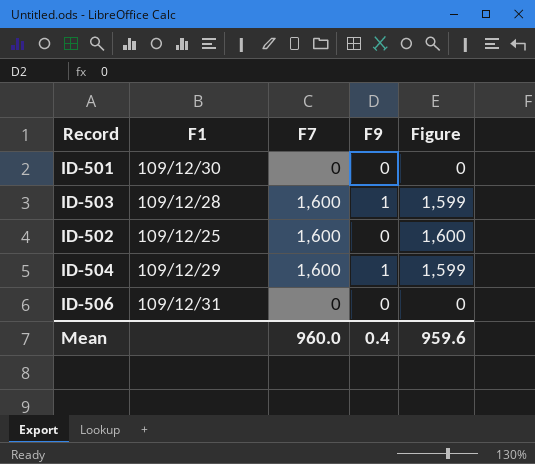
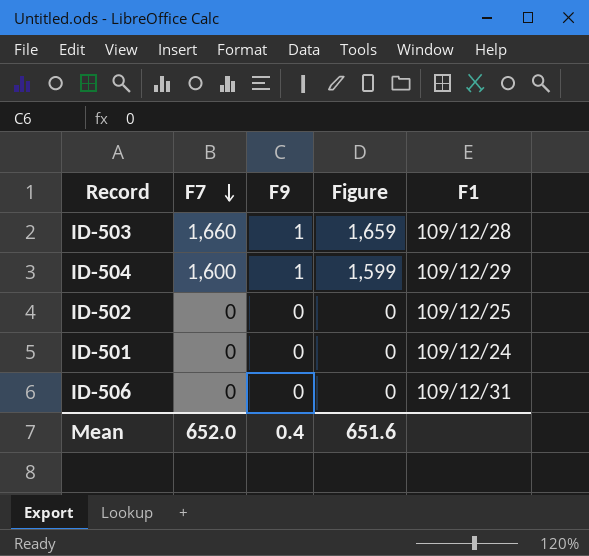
row order: none -> F7 descending
column F1 | position: 2 -> 5
ID-503 | F7: 1,600 -> 1,660
ID-503 | Figure: 1,599 -> 1,659
ID-502 | F7: 1,600 -> 0
ID-502 | Figure: 1,600 -> 0
ID-501 | F1: 109/12/30 -> 109/12/24
Mean | F7: 960.0 -> 652.0
Mean | Figure: 959.6 -> 651.6

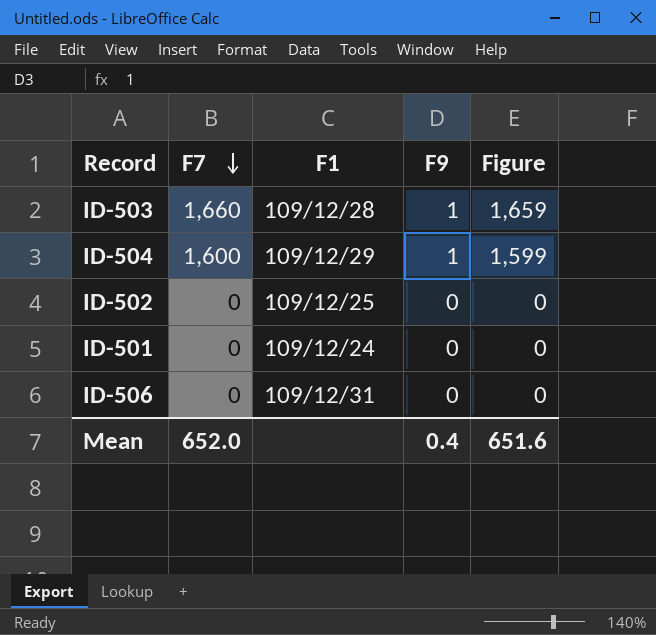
column F1 | position: 5 -> 3

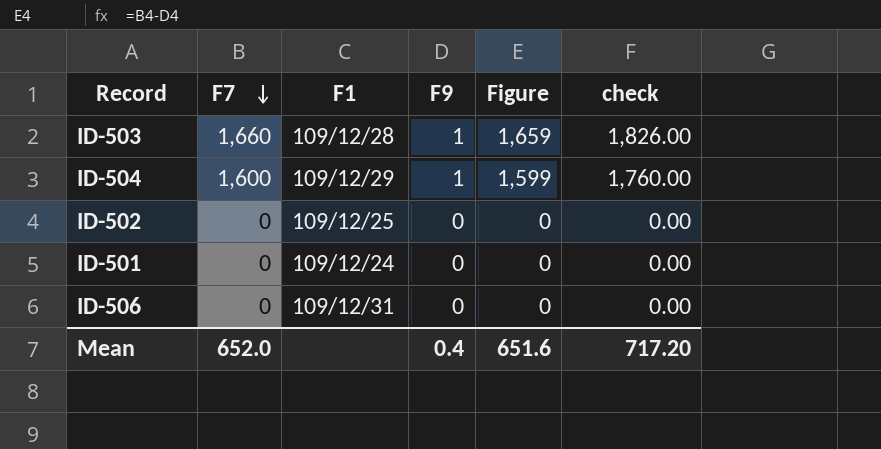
column check | formula: none -> [F7] * 1.1

